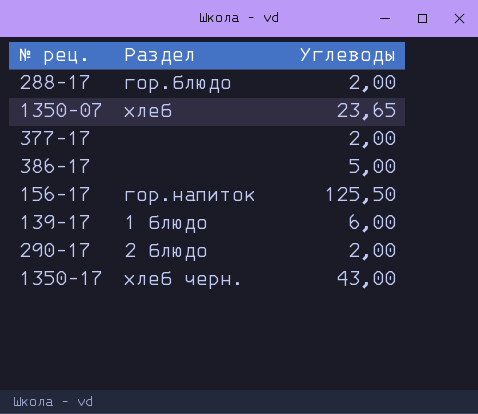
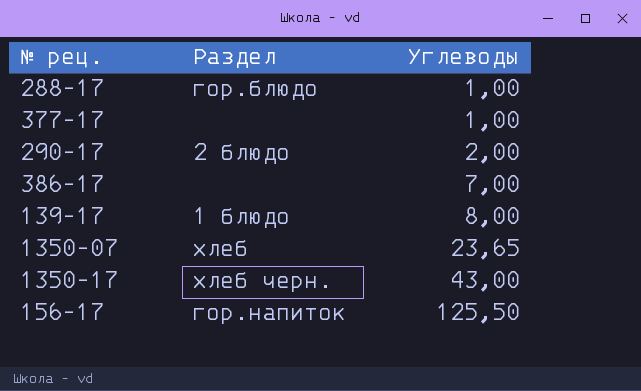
row order: none -> Углеводы ascending
288-17 | Углеводы: 2,00 -> 1,00
377-17 | Углеводы: 2,00 -> 1,00
386-17 | Углеводы: 5,00 -> 7,00
139-17 | Углеводы: 6,00 -> 8,00

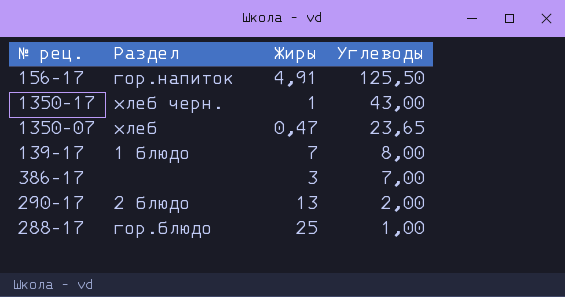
row order: Углеводы ascending -> Углеводы descending
column Жиры | position: none -> 3
row 377-17: none | 1,00 -> none

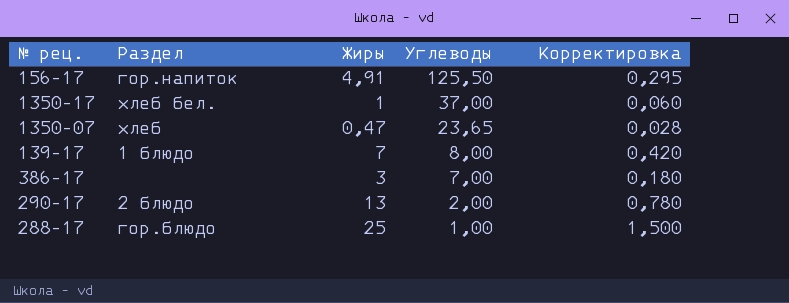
column Корректировка | formula: none -> [Жиры] * 0,06
1350-17 | Раздел: хлеб черн. -> хлеб бел.
1350-17 | Углеводы: 43,00 -> 37,00

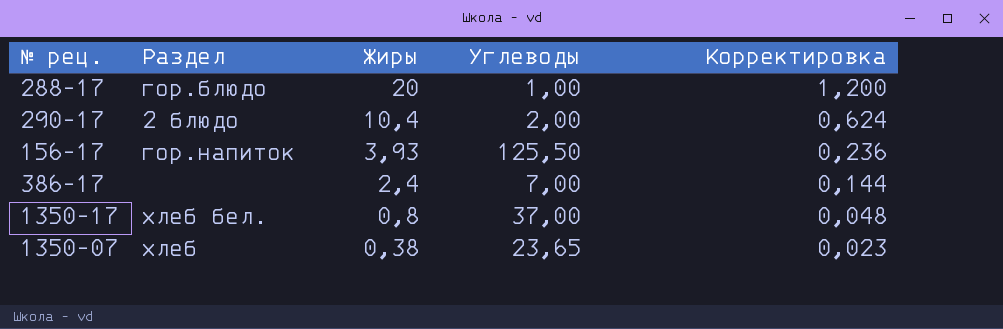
row order: Углеводы descending -> Жиры descending
row 139-17: 1 блюдо | 7 | 8,00 | 0,420 -> none
288-17 | Жиры: 25 -> 20
288-17 | Корректировка: 1,500 -> 1,200
290-17 | Жиры: 13 -> 10,4
290-17 | Корректировка: 0,780 -> 0,624
156-17 | Жиры: 4,91 -> 3,93
156-17 | Корректировка: 0,295 -> 0,236
386-17 | Жиры: 3 -> 2,4
386-17 | Корректировка: 0,180 -> 0,144
1350-17 | Жиры: 1 -> 0,8
1350-17 | Корректировка: 0,060 -> 0,048
1350-07 | Жиры: 0,47 -> 0,38
1350-07 | Корректировка: 0,028 -> 0,023

